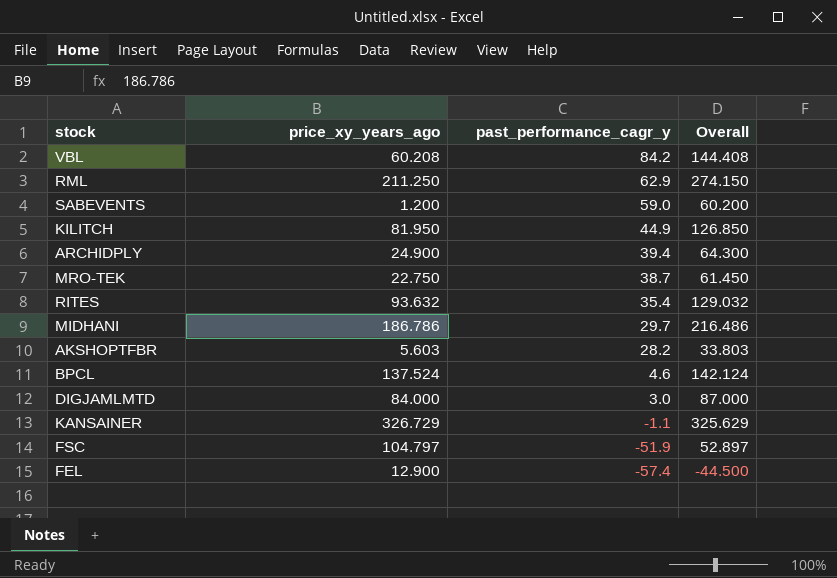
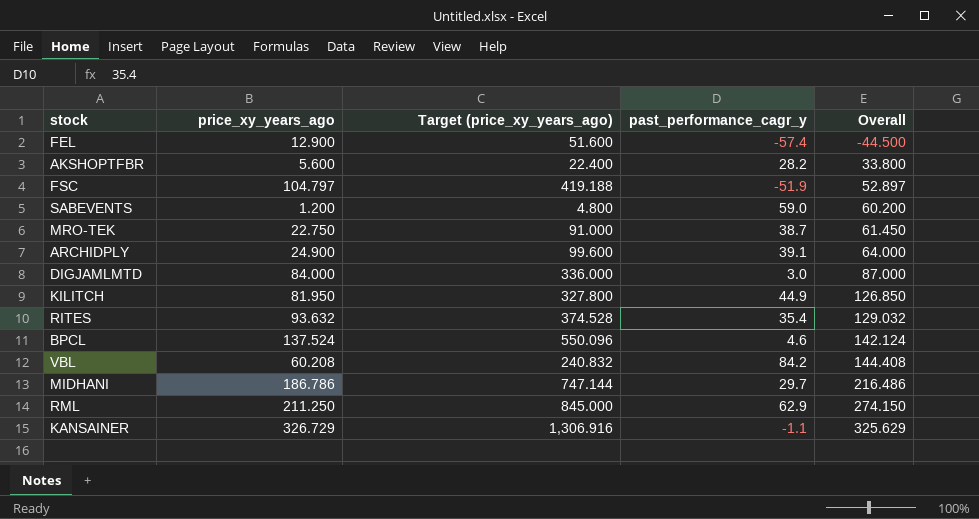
row order: past_performance_cagr_y descending -> Overall ascending
column Target (price_xy_years_ago) | formula: none -> [price_xy_years_ago] * 4
AKSHOPTFBR | price_xy_years_ago: 5.603 -> 5.600
AKSHOPTFBR | Overall: 33.803 -> 33.800
ARCHIDPLY | past_performance_cagr_y: 39.4 -> 39.1
ARCHIDPLY | Overall: 64.300 -> 64.000

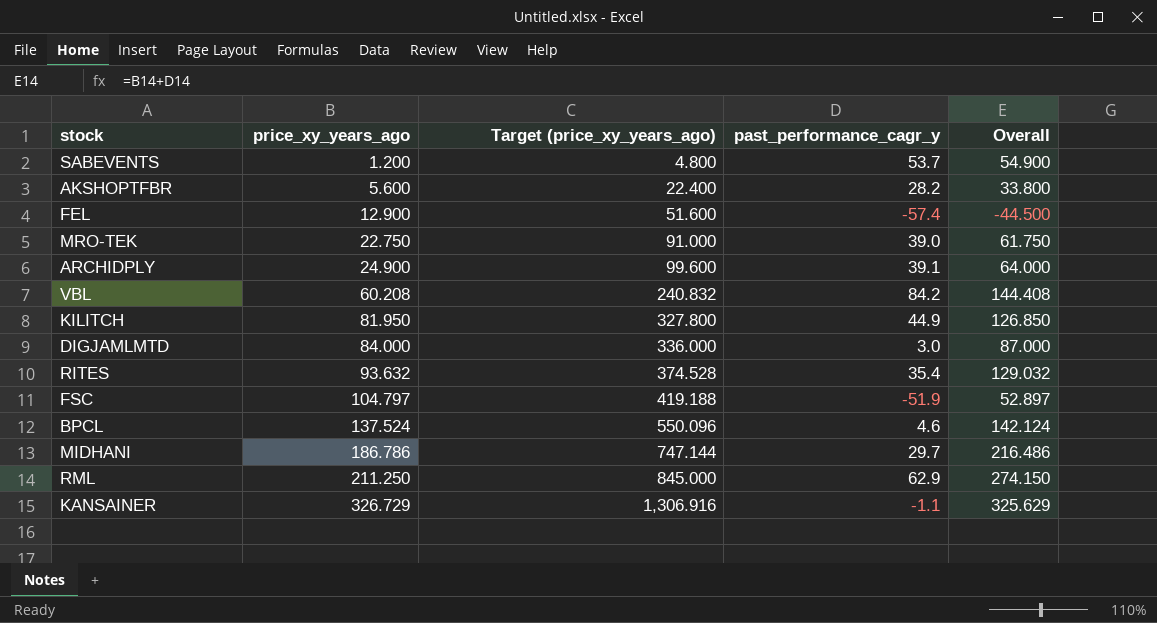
row order: Overall ascending -> price_xy_years_ago ascending
SABEVENTS | past_performance_cagr_y: 59.0 -> 53.7
SABEVENTS | Overall: 60.200 -> 54.900
MRO-TEK | past_performance_cagr_y: 38.7 -> 39.0
MRO-TEK | Overall: 61.450 -> 61.750

